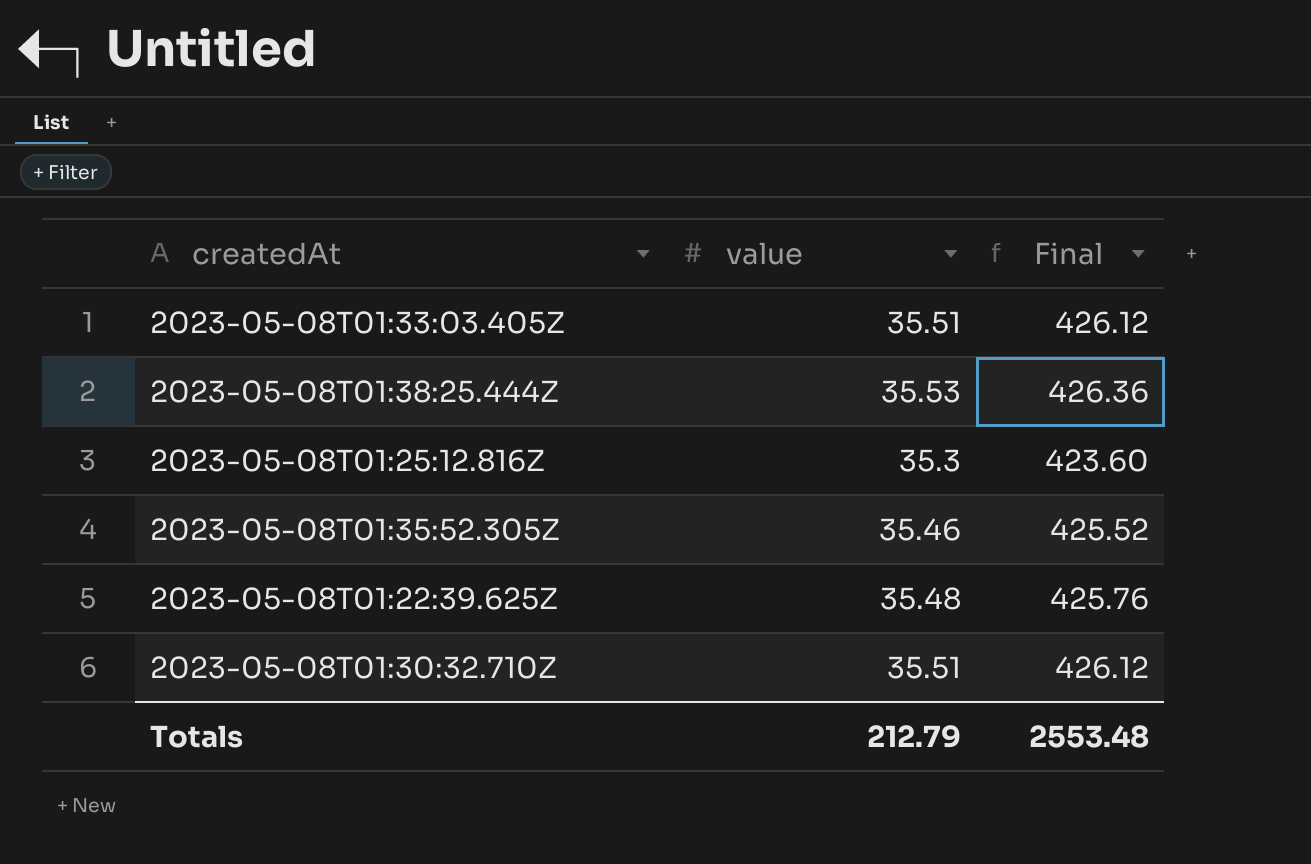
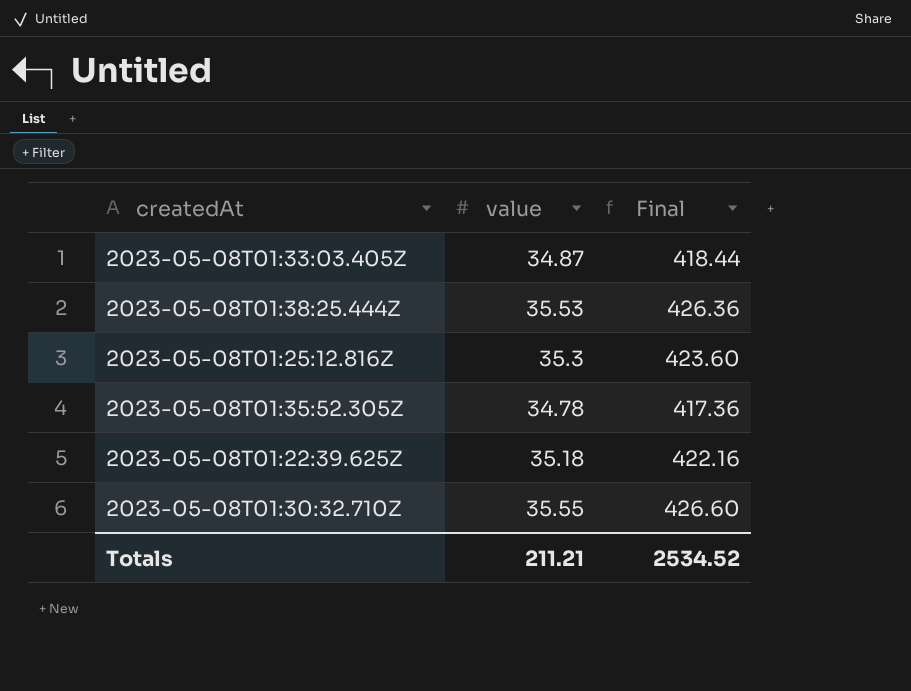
2023-05-08T01:33:03.405Z | value: 35.51 -> 34.87
2023-05-08T01:33:03.405Z | Final: 426.12 -> 418.44
2023-05-08T01:35:52.305Z | value: 35.46 -> 34.78
2023-05-08T01:35:52.305Z | Final: 425.52 -> 417.36
2023-05-08T01:22:39.625Z | value: 35.48 -> 35.18
2023-05-08T01:22:39.625Z | Final: 425.76 -> 422.16
2023-05-08T01:30:32.710Z | value: 35.51 -> 35.55
2023-05-08T01:30:32.710Z | Final: 426.12 -> 426.60
Totals | value: 212.79 -> 211.21
Totals | Final: 2553.48 -> 2534.52

